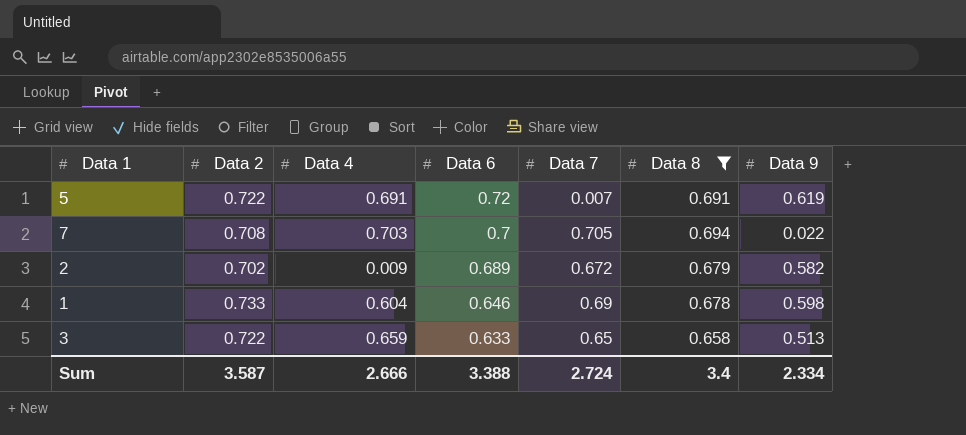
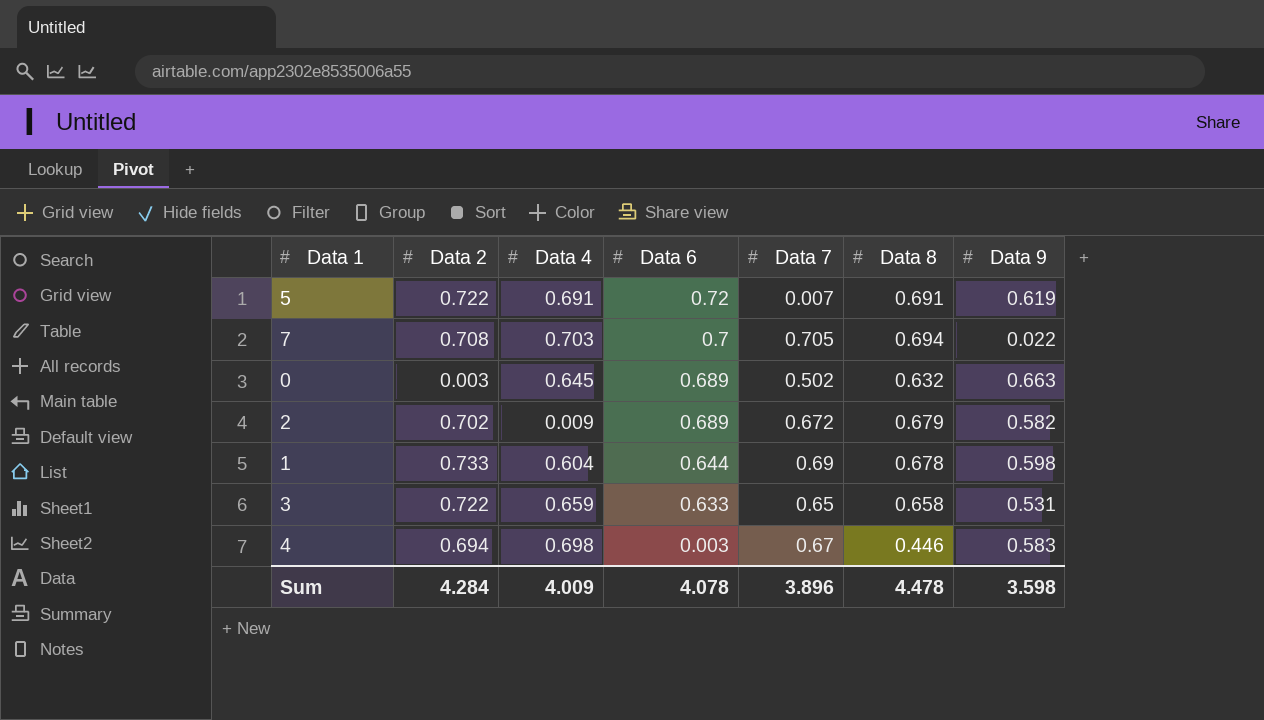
filter: Data 8 >= 0.658 -> none
1 | Data 6: 0.646 -> 0.644
3 | Data 9: 0.513 -> 0.531
Sum | Data 2: 3.587 -> 4.284
Sum | Data 4: 2.666 -> 4.009
Sum | Data 6: 3.388 -> 4.078
Sum | Data 7: 2.724 -> 3.896
Sum | Data 8: 3.4 -> 4.478
Sum | Data 9: 2.334 -> 3.598

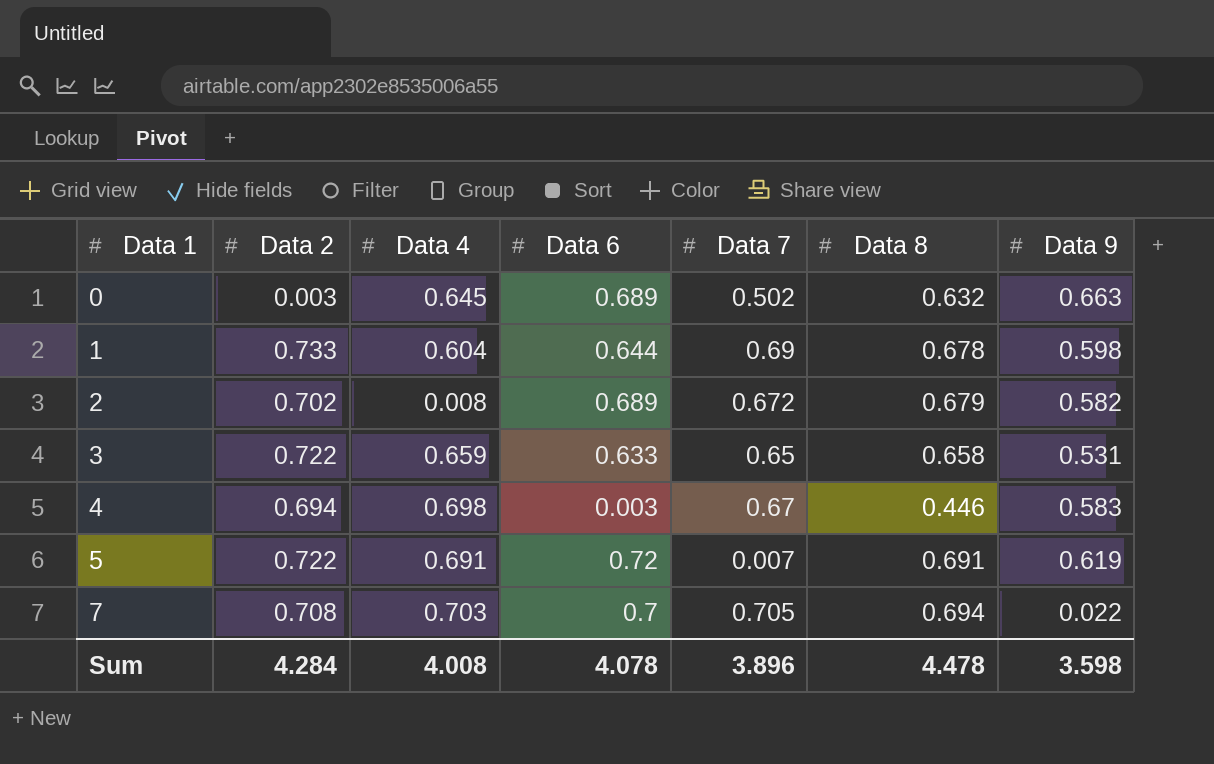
row order: Data 6 descending -> Data 1 ascending
2 | Data 4: 0.009 -> 0.008
Sum | Data 4: 4.009 -> 4.008

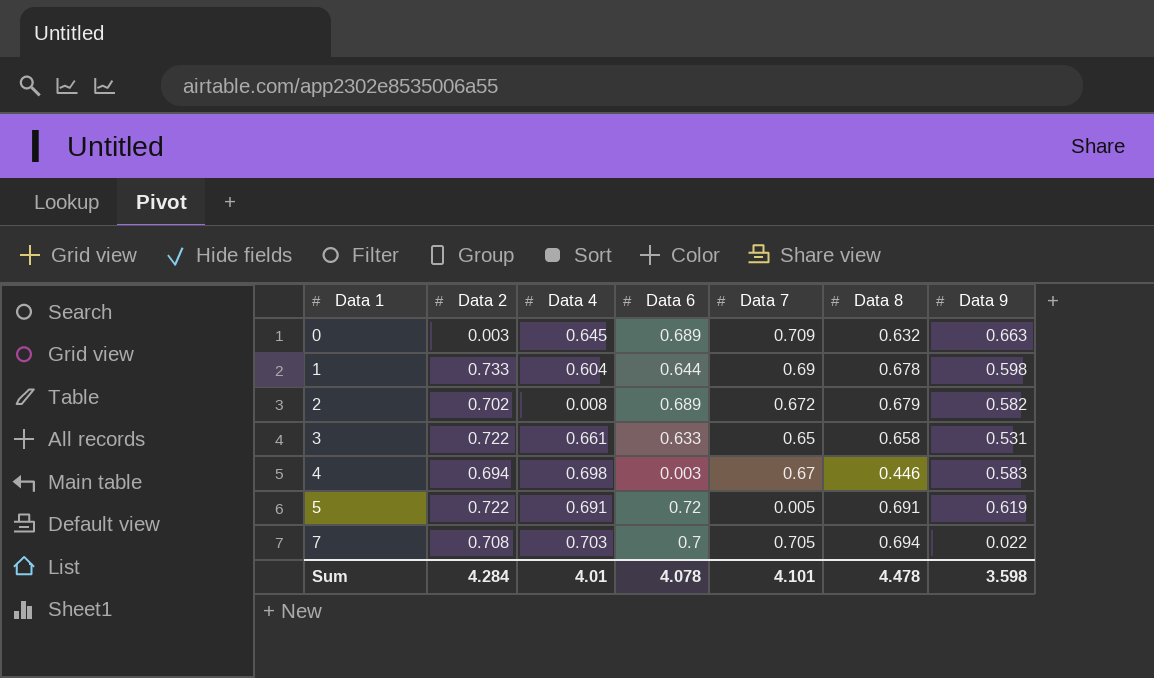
0 | Data 7: 0.502 -> 0.709
3 | Data 4: 0.659 -> 0.661
5 | Data 7: 0.007 -> 0.005
Sum | Data 4: 4.008 -> 4.01
Sum | Data 7: 3.896 -> 4.101

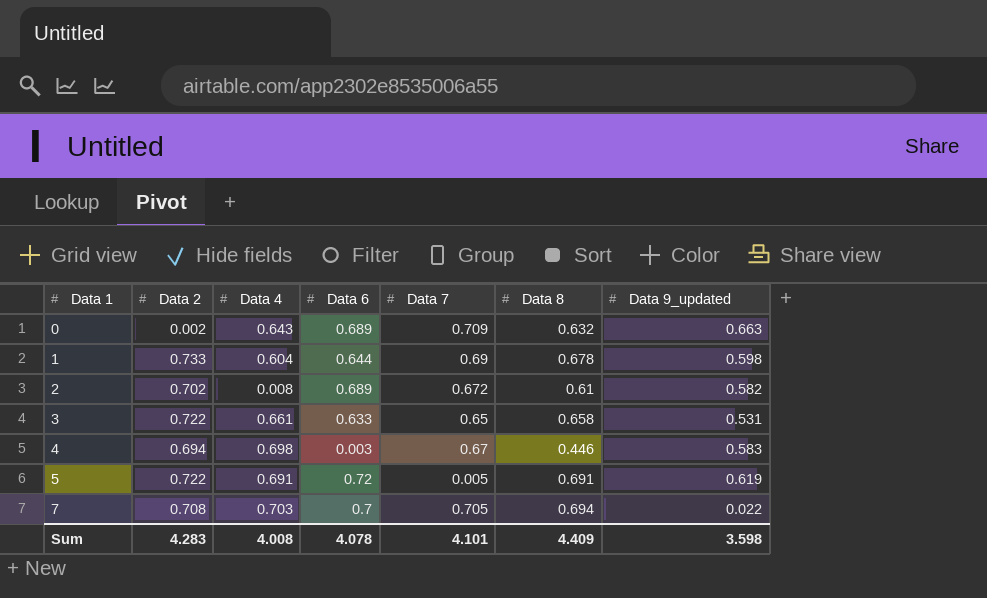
column name: Data 9 -> Data 9_updated
0 | Data 2: 0.003 -> 0.002
0 | Data 4: 0.645 -> 0.643
2 | Data 8: 0.679 -> 0.61
Sum | Data 2: 4.284 -> 4.283
Sum | Data 4: 4.01 -> 4.008
Sum | Data 8: 4.478 -> 4.409

